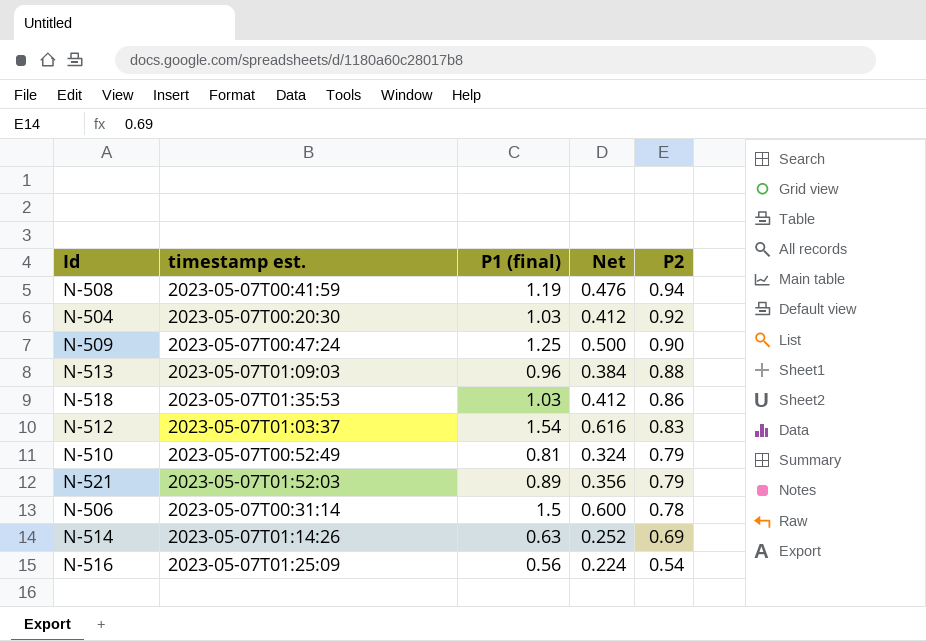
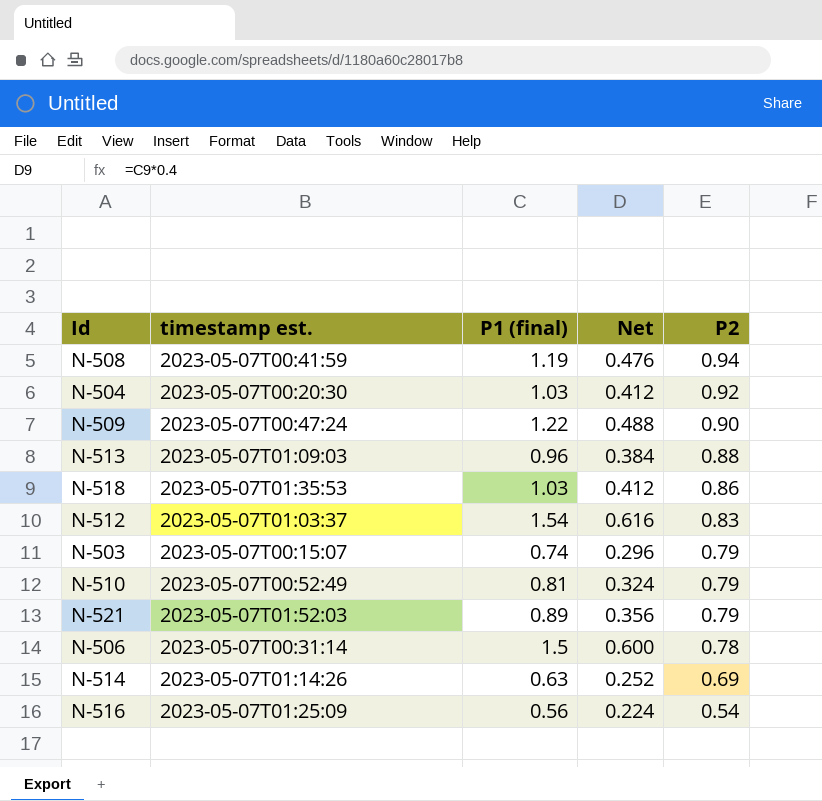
N-509 | P1 (final): 1.25 -> 1.22
N-509 | Net: 0.500 -> 0.488
row N-503: none -> 2023-05-07T00:15:07 | 0.74 | 0.296 | 0.79

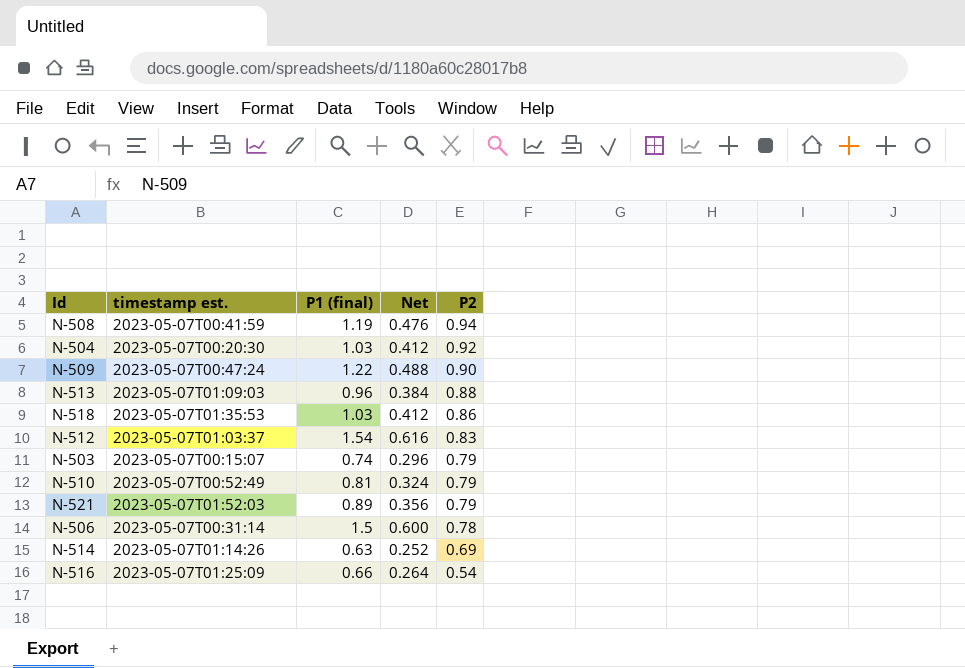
N-516 | P1 (final): 0.56 -> 0.66
N-516 | Net: 0.224 -> 0.264

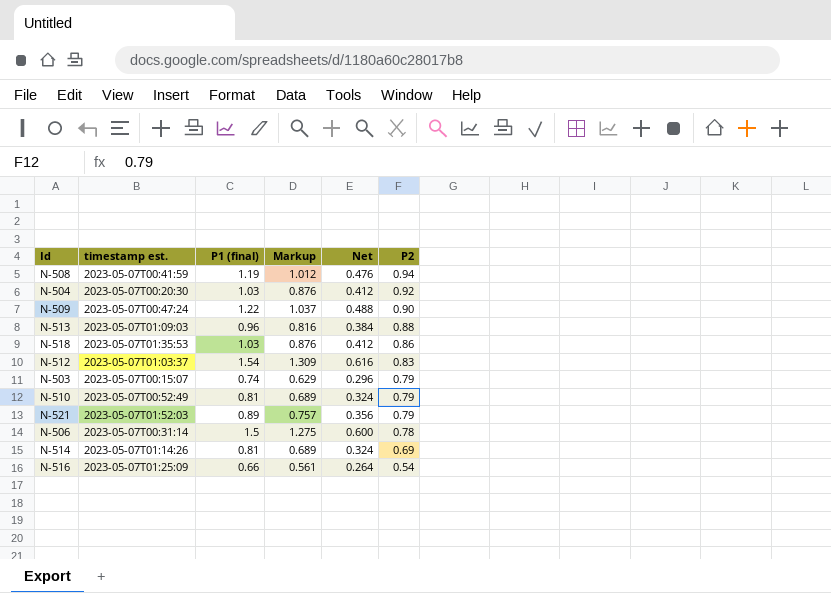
column Markup | formula: none -> [P1 (final)] * 0.85
N-514 | P1 (final): 0.63 -> 0.81
N-514 | Net: 0.252 -> 0.324

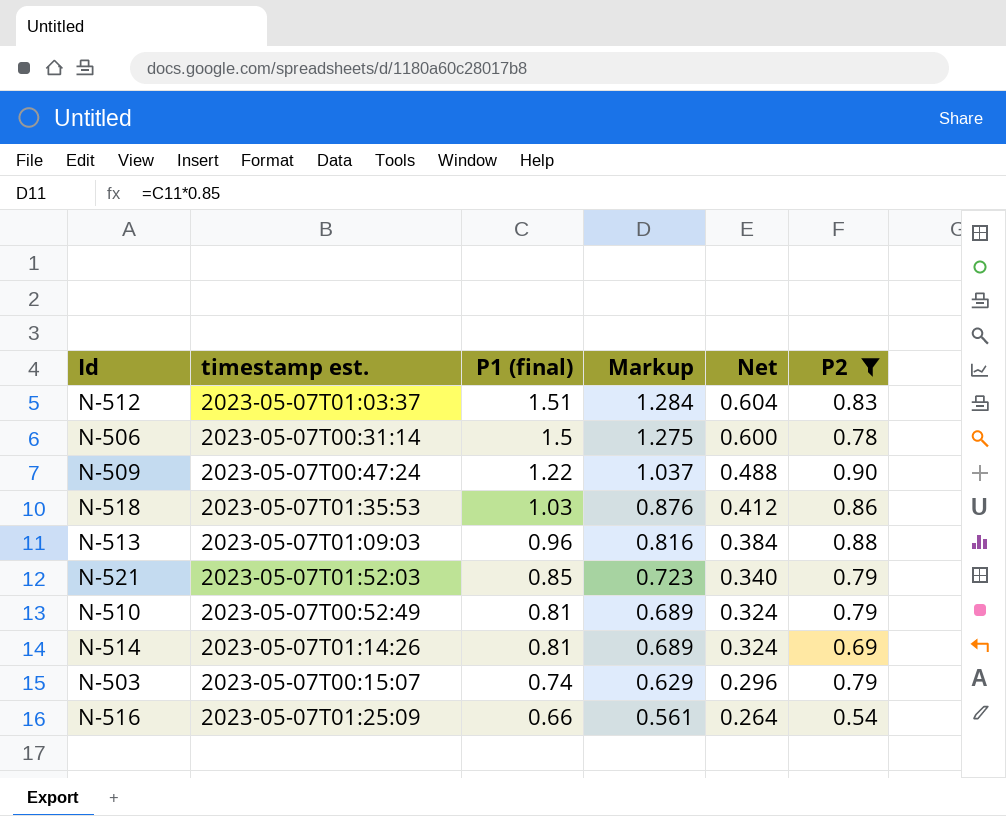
filter: none -> P2 <= 0.90
row order: P2 descending -> P1 (final) descending
N-512 | P1 (final): 1.54 -> 1.51
N-512 | Markup: 1.309 -> 1.284
N-512 | Net: 0.616 -> 0.604
N-521 | P1 (final): 0.89 -> 0.85
N-521 | Markup: 0.757 -> 0.723
N-521 | Net: 0.356 -> 0.340

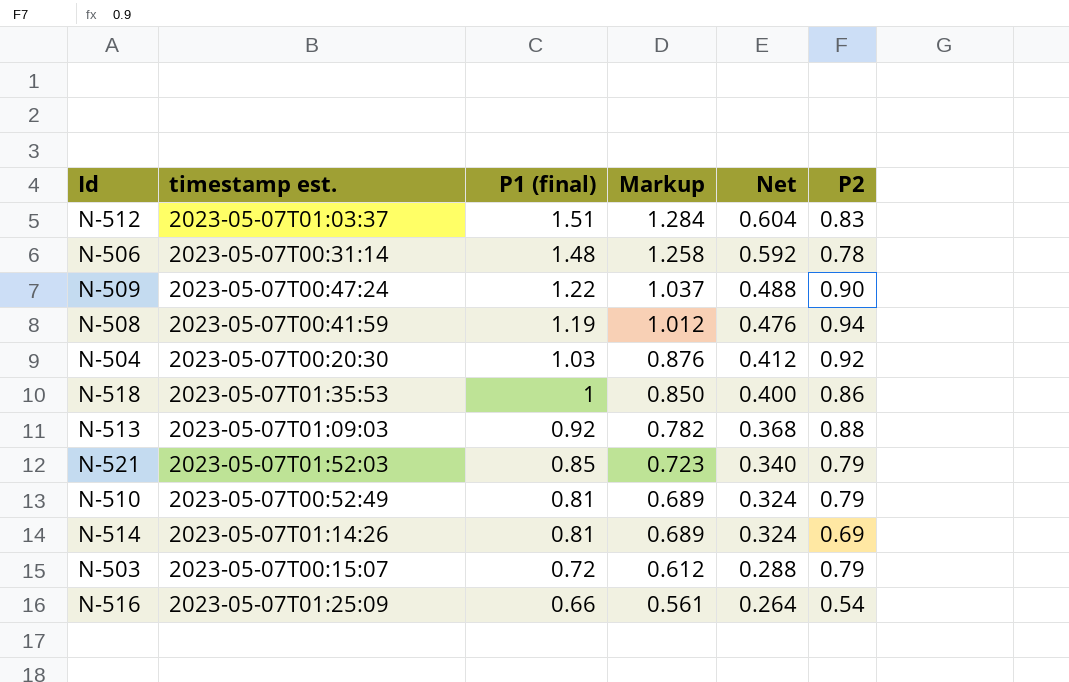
filter: P2 <= 0.90 -> none
N-506 | P1 (final): 1.5 -> 1.48
N-506 | Markup: 1.275 -> 1.258
N-506 | Net: 0.600 -> 0.592
N-518 | P1 (final): 1.03 -> 1
N-518 | Markup: 0.876 -> 0.850
N-518 | Net: 0.412 -> 0.400
N-513 | P1 (final): 0.96 -> 0.92
N-513 | Markup: 0.816 -> 0.782
N-513 | Net: 0.384 -> 0.368
N-503 | P1 (final): 0.74 -> 0.72
N-503 | Markup: 0.629 -> 0.612
N-503 | Net: 0.296 -> 0.288

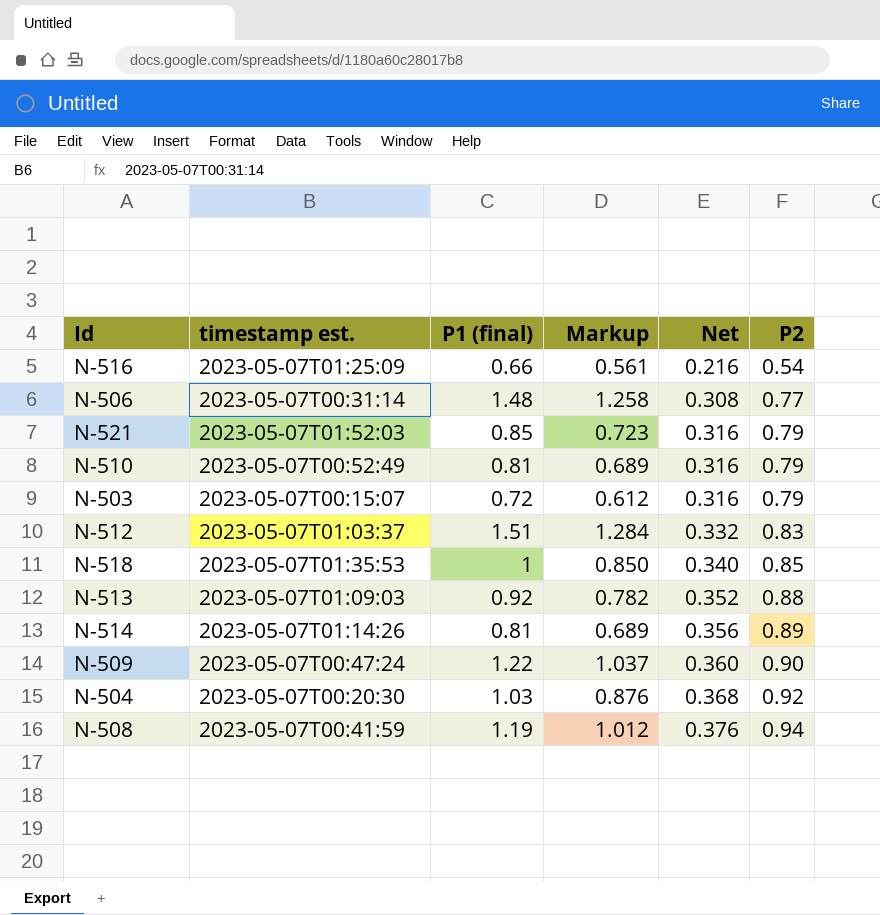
row order: P1 (final) descending -> Net ascending
column Net | formula: [P1 (final)] * 0.4 -> [P2] * 0.4
N-506 | P2: 0.78 -> 0.77
N-518 | P2: 0.86 -> 0.85
N-514 | P2: 0.69 -> 0.89

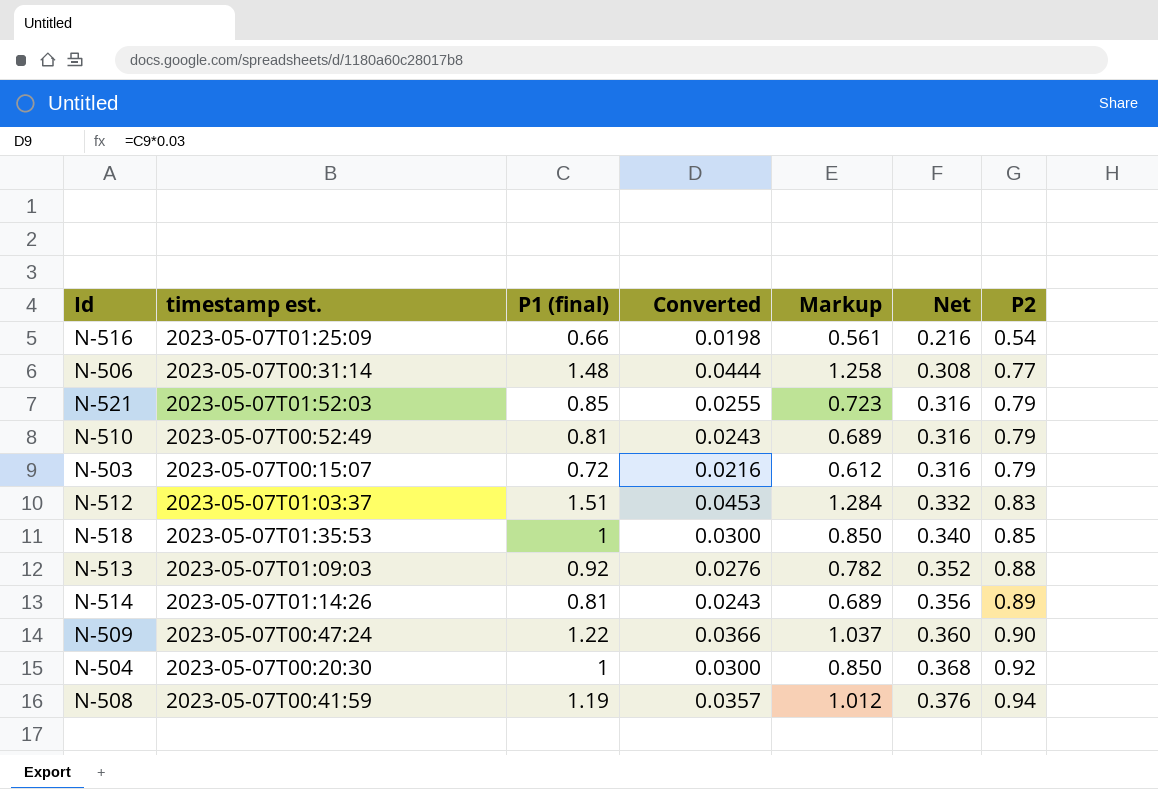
column Converted | formula: none -> [P1 (final)] * 0.03
N-504 | P1 (final): 1.03 -> 1
N-504 | Markup: 0.876 -> 0.850

